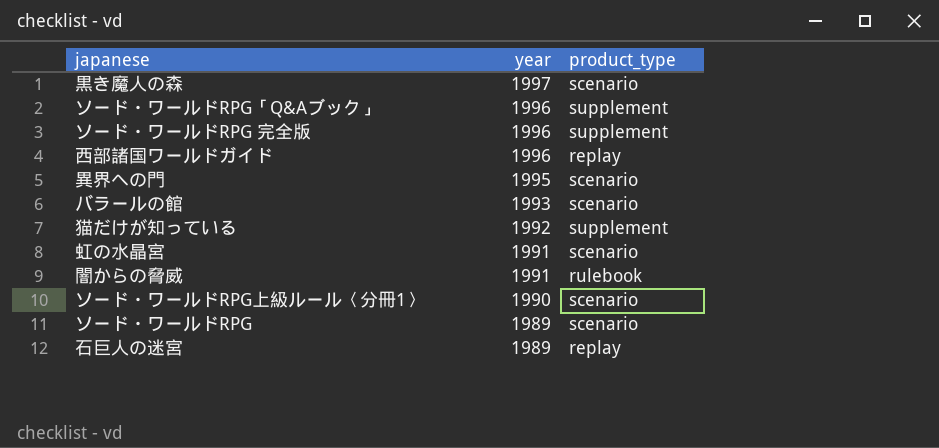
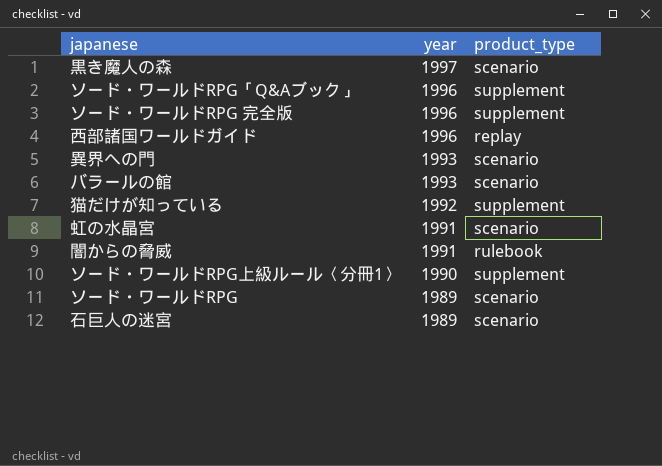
異界への門 | year: 1995 -> 1993
ソード・ワールドRPG上級ルール〈分冊1〉 | product_type: scenario -> supplement
石巨人の迷宮 | product_type: replay -> scenario

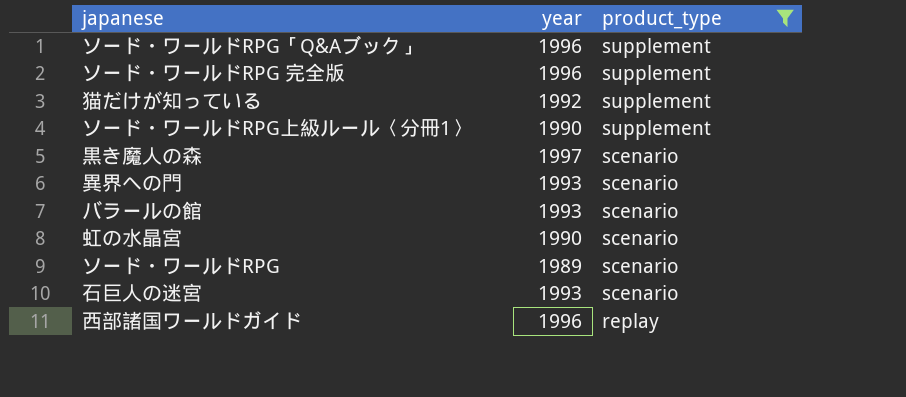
filter: none -> product_type != rulebook
row order: year descending -> product_type descending
虹の水晶宮 | year: 1991 -> 1990
石巨人の迷宮 | year: 1989 -> 1993

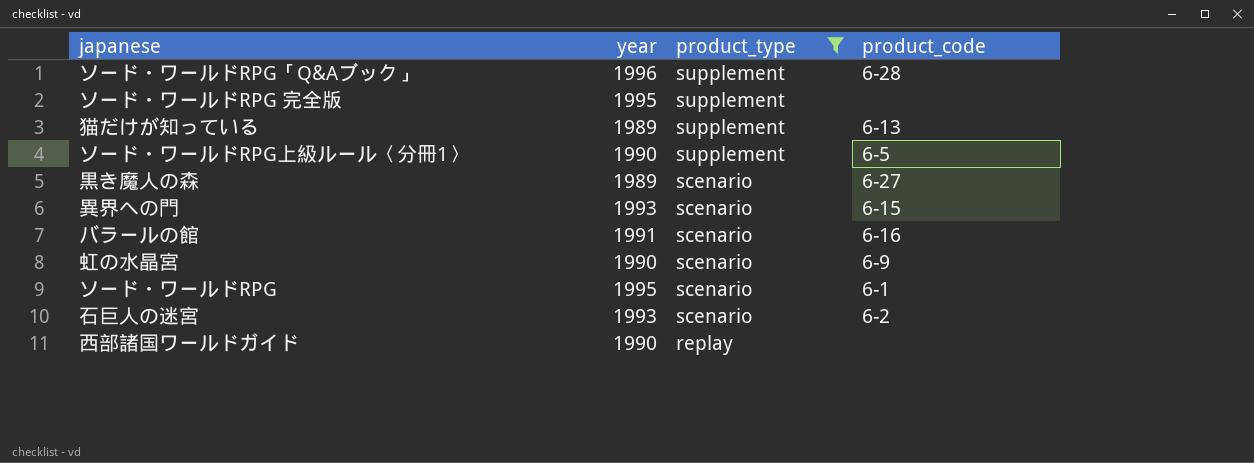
column product_code | position: none -> 4
ソード・ワールドRPG 完全版 | year: 1996 -> 1995
猫だけが知っている | year: 1992 -> 1989
黒き魔人の森 | year: 1997 -> 1989
バラールの館 | year: 1993 -> 1991
ソード・ワールドRPG | year: 1989 -> 1995
西部諸国ワールドガイド | year: 1996 -> 1990

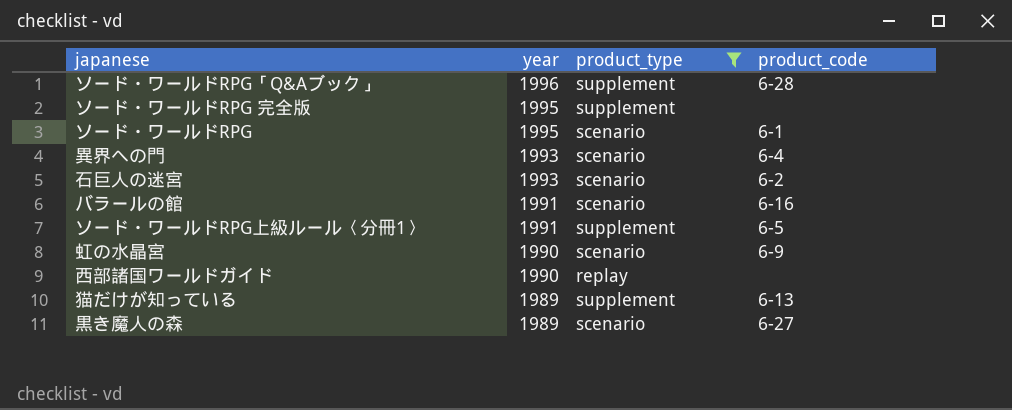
row order: product_type descending -> year descending
異界への門 | product_code: 6-15 -> 6-4
ソード・ワールドRPG上級ルール〈分冊1〉 | year: 1990 -> 1991

